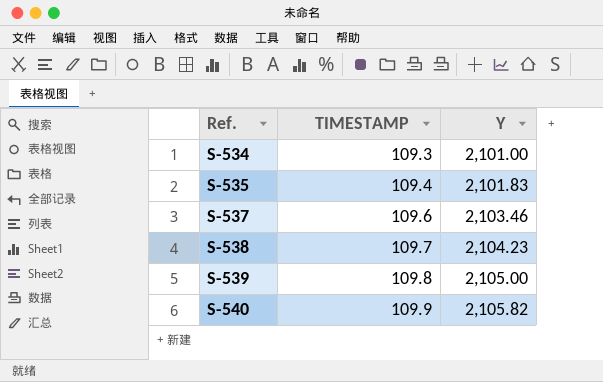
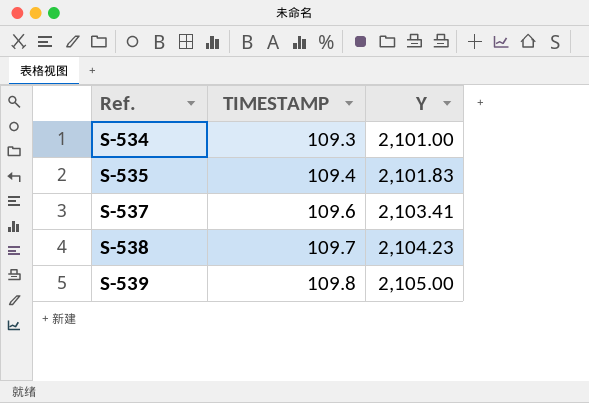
row S-540: 109.9 | 2,105.82 -> none
S-537 | Y: 2,103.46 -> 2,103.41

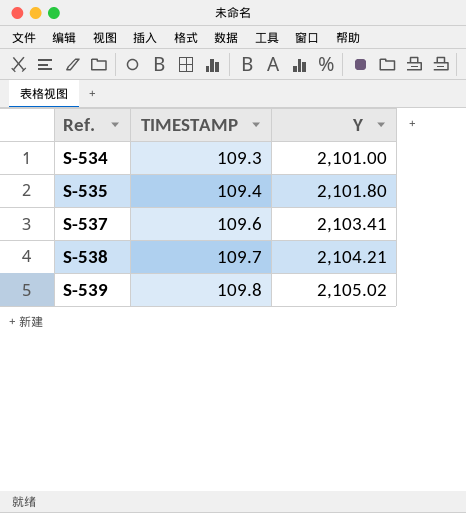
S-535 | Y: 2,101.83 -> 2,101.80
S-538 | Y: 2,104.23 -> 2,104.21
S-539 | Y: 2,105.00 -> 2,105.02

